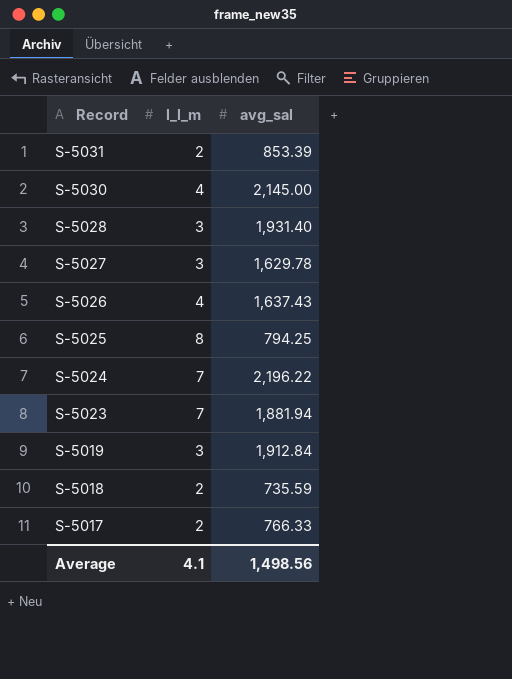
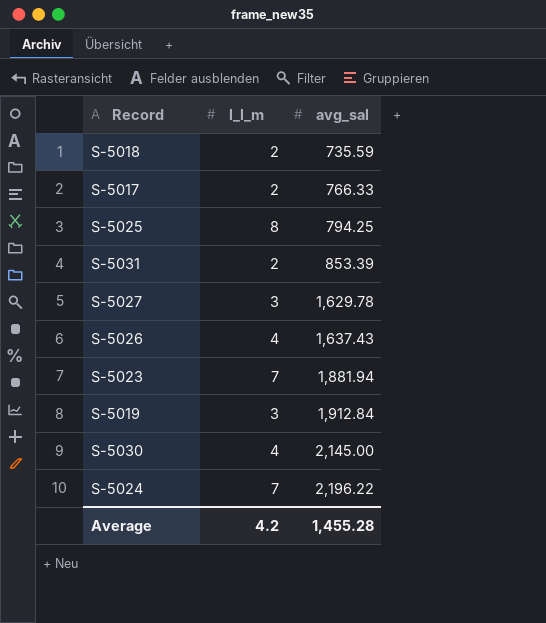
row order: Record descending -> avg_sal ascending
row S-5028: 3 | 1,931.40 -> none
Average | l_l_m: 4.1 -> 4.2
Average | avg_sal: 1,498.56 -> 1,455.28

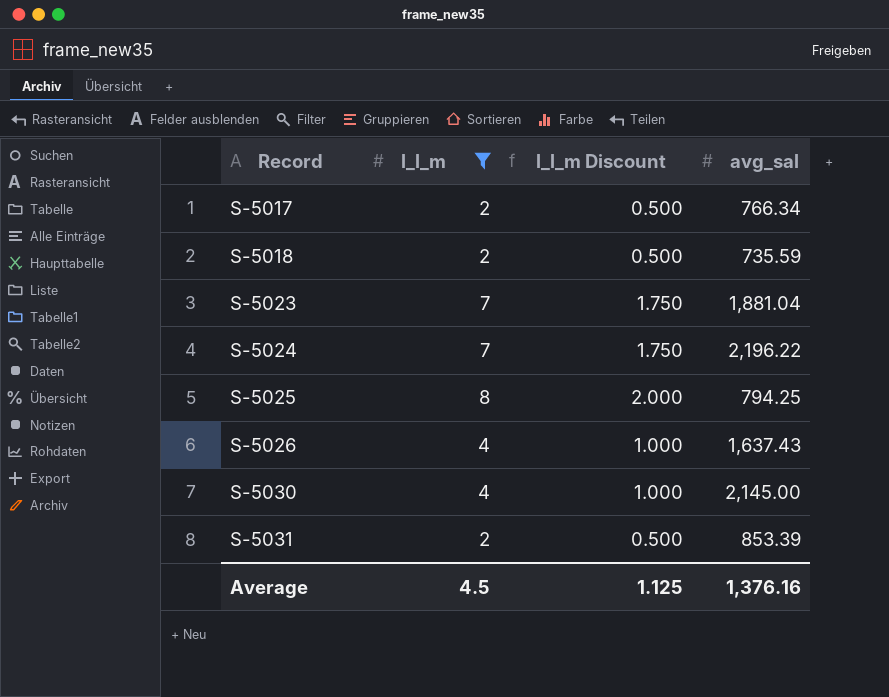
filter: none -> l_l_m != 3
row order: avg_sal ascending -> Record ascending
column l_l_m Discount | formula: none -> [l_l_m] * 0.25
S-5017 | avg_sal: 766.33 -> 766.34
S-5023 | avg_sal: 1,881.94 -> 1,881.04
Average | l_l_m: 4.2 -> 4.5
Average | avg_sal: 1,455.28 -> 1,376.16

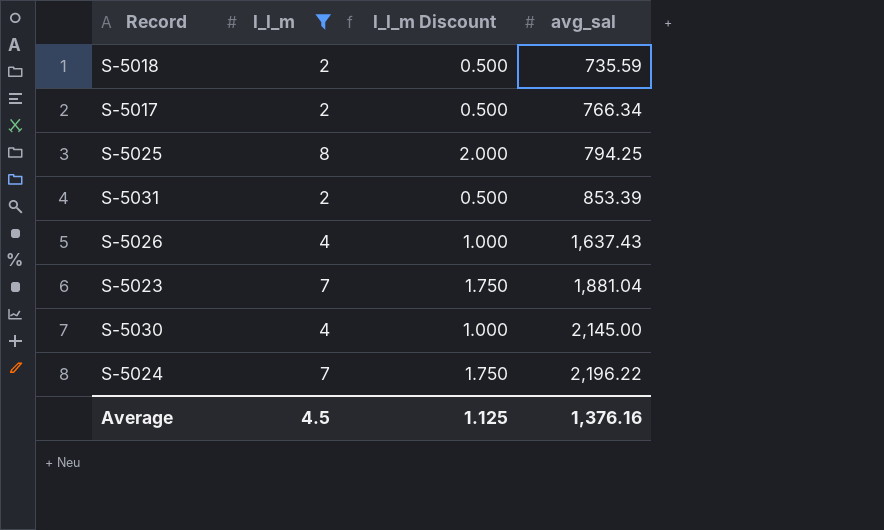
row order: Record ascending -> avg_sal ascending

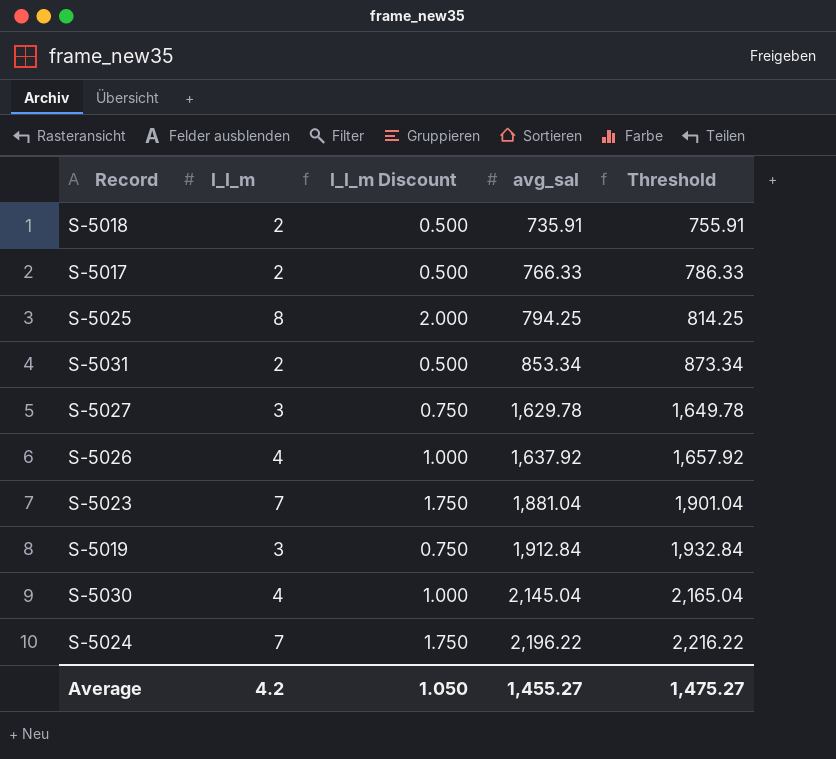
filter: l_l_m != 3 -> none
column Threshold | formula: none -> [avg_sal] + 20
S-5018 | avg_sal: 735.59 -> 735.91
S-5017 | avg_sal: 766.34 -> 766.33
S-5031 | avg_sal: 853.39 -> 853.34
S-5026 | avg_sal: 1,637.43 -> 1,637.92
S-5030 | avg_sal: 2,145.00 -> 2,145.04
Average | l_l_m: 4.5 -> 4.2
Average | l_l_m Discount: 1.125 -> 1.050
Average | avg_sal: 1,376.16 -> 1,455.27

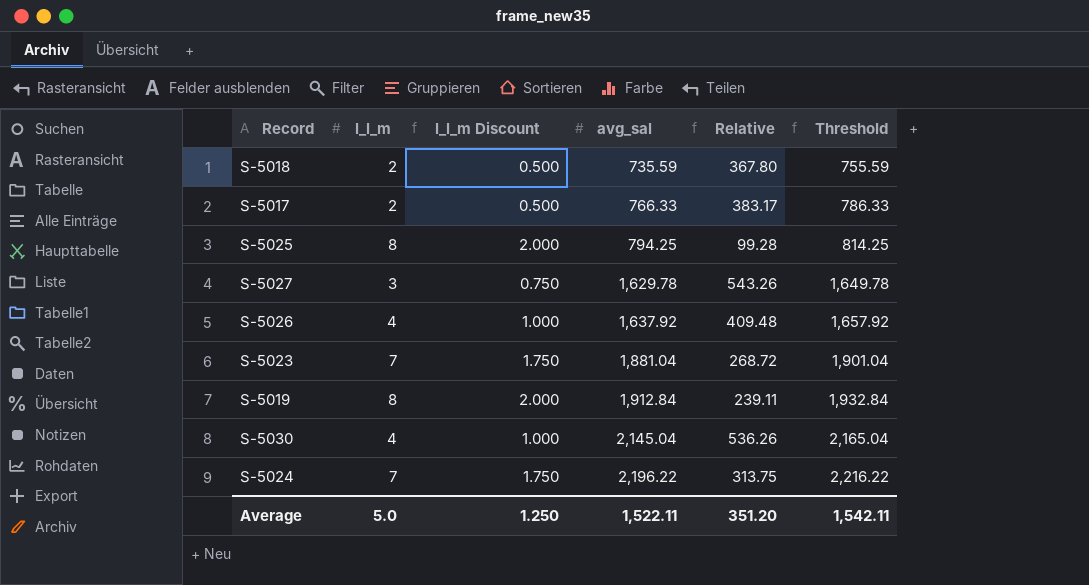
column Relative | formula: none -> [avg_sal] / [l_l_m]
row S-5031: 2 | 0.500 | 853.34 | 873.34 -> none
S-5018 | avg_sal: 735.91 -> 735.59
S-5018 | Threshold: 755.91 -> 755.59
S-5019 | l_l_m: 3 -> 8
S-5019 | l_l_m Discount: 0.750 -> 2.000
Average | l_l_m: 4.2 -> 5.0
Average | l_l_m Discount: 1.050 -> 1.250
Average | avg_sal: 1,455.27 -> 1,522.11
Average | Threshold: 1,475.27 -> 1,542.11

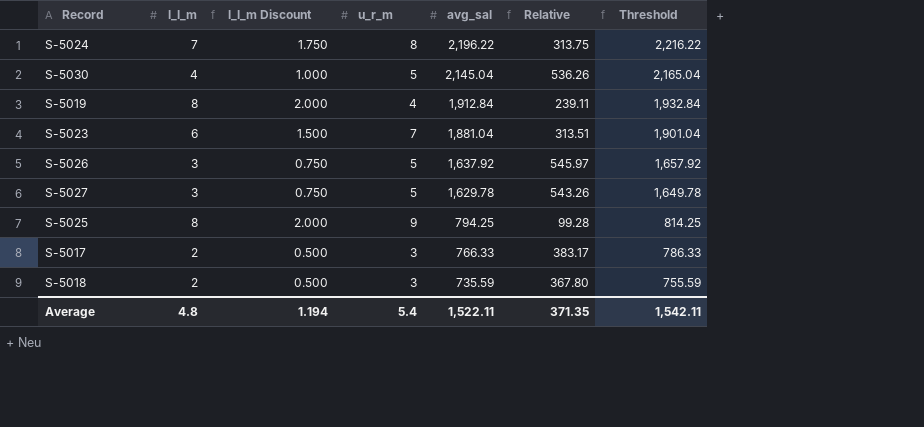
row order: avg_sal ascending -> avg_sal descending
column u_r_m | position: none -> 4
S-5023 | l_l_m: 7 -> 6
S-5023 | l_l_m Discount: 1.750 -> 1.500
S-5023 | Relative: 268.72 -> 313.51
S-5026 | l_l_m: 4 -> 3
S-5026 | l_l_m Discount: 1.000 -> 0.750
S-5026 | Relative: 409.48 -> 545.97
Average | l_l_m: 5.0 -> 4.8
Average | l_l_m Discount: 1.250 -> 1.194
Average | Relative: 351.20 -> 371.35

